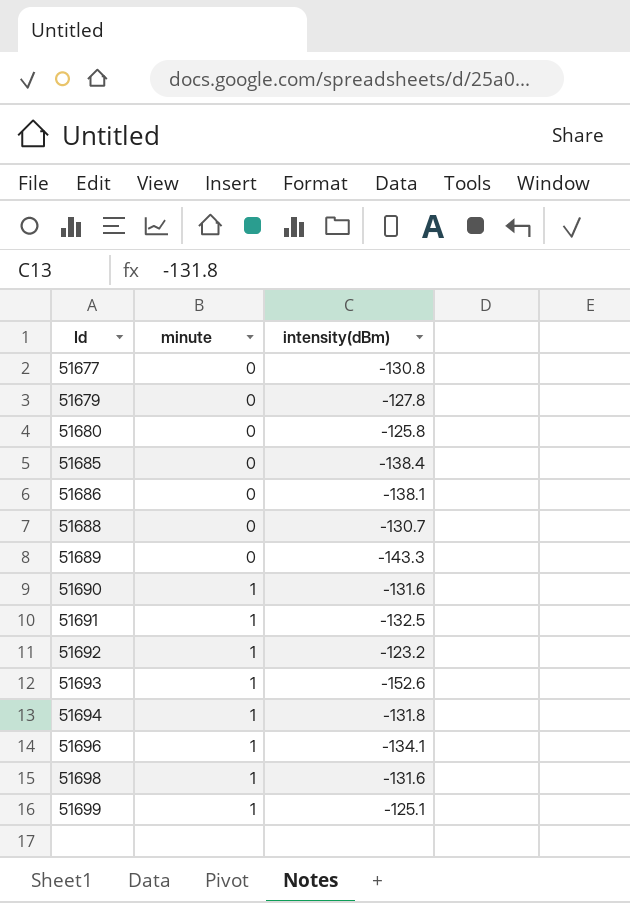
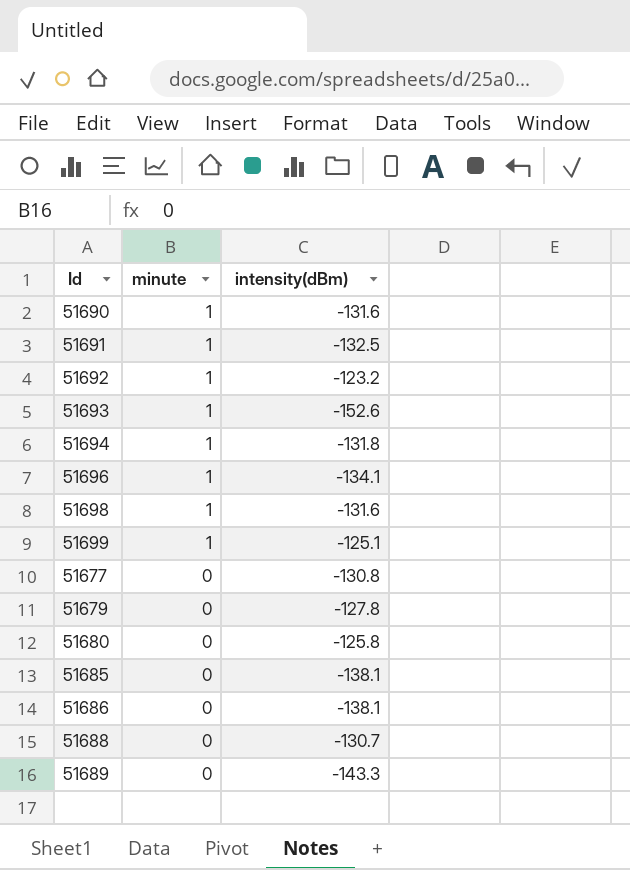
row order: Id ascending -> minute descending
51685 | intensity(dBm): -138.4 -> -138.1

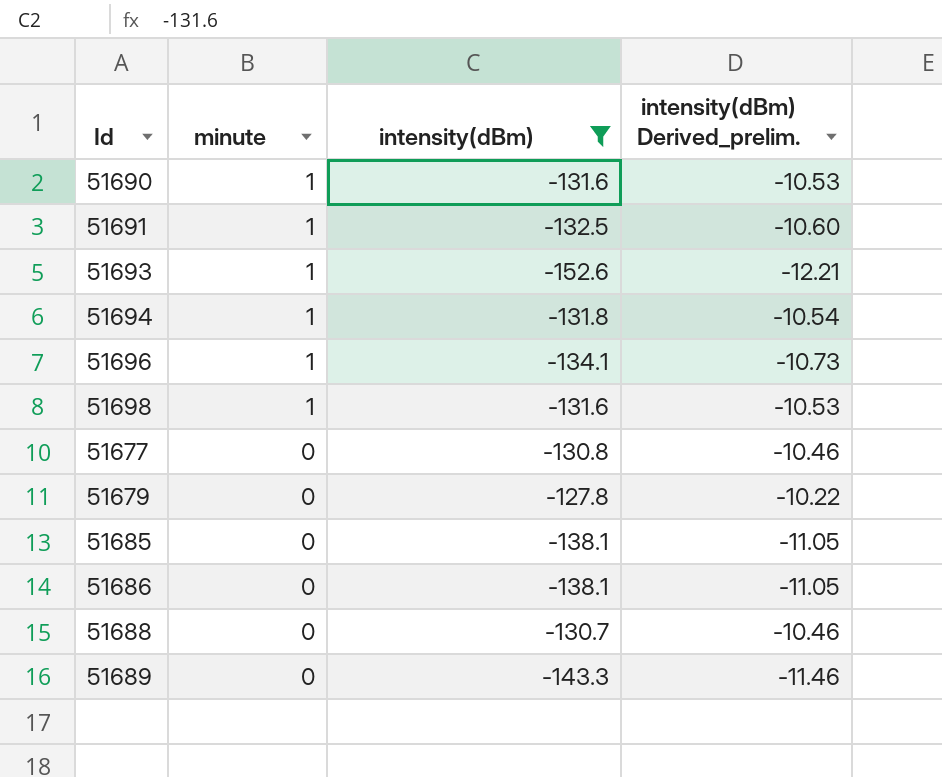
filter: none -> intensity(dBm) <= -127.8
column intensity(dBm) Derived_prelim. | formula: none -> [intensity(dBm)] * 0.08

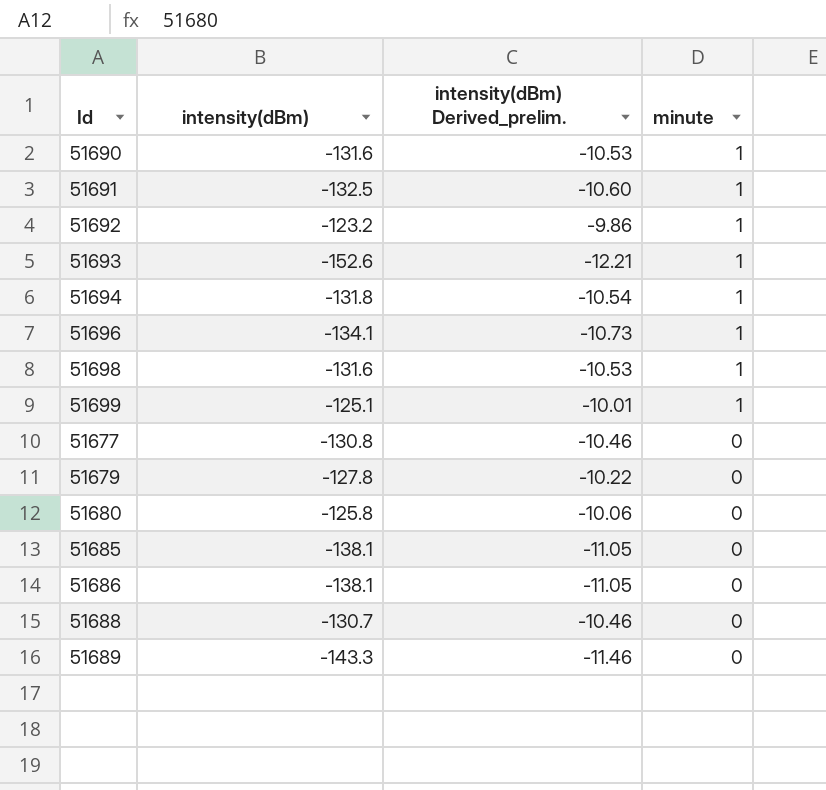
filter: intensity(dBm) <= -127.8 -> none
column minute | position: 2 -> 4

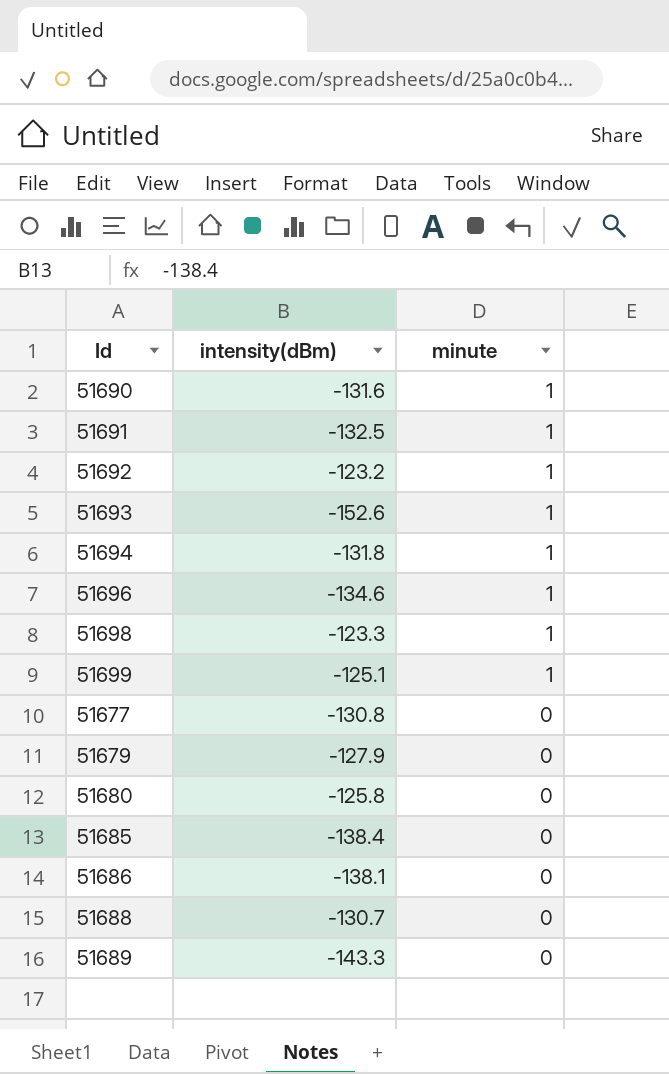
column intensity(dBm) Derived_prelim. | formula: [intensity(dBm)] * 0.08 -> none
51696 | intensity(dBm): -134.1 -> -134.6
51698 | intensity(dBm): -131.6 -> -123.3
51679 | intensity(dBm): -127.8 -> -127.9
51685 | intensity(dBm): -138.1 -> -138.4

